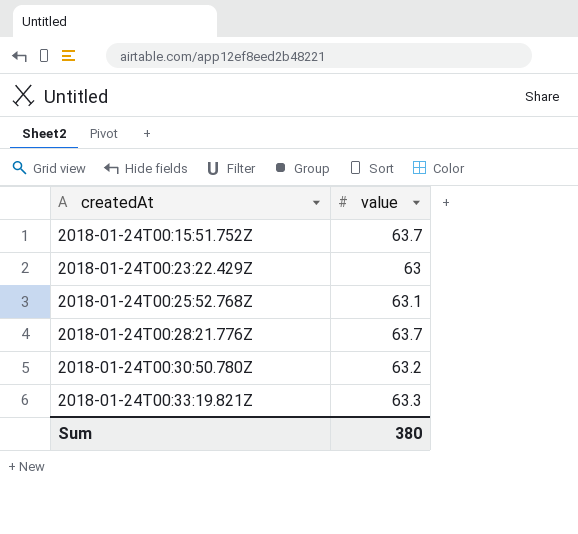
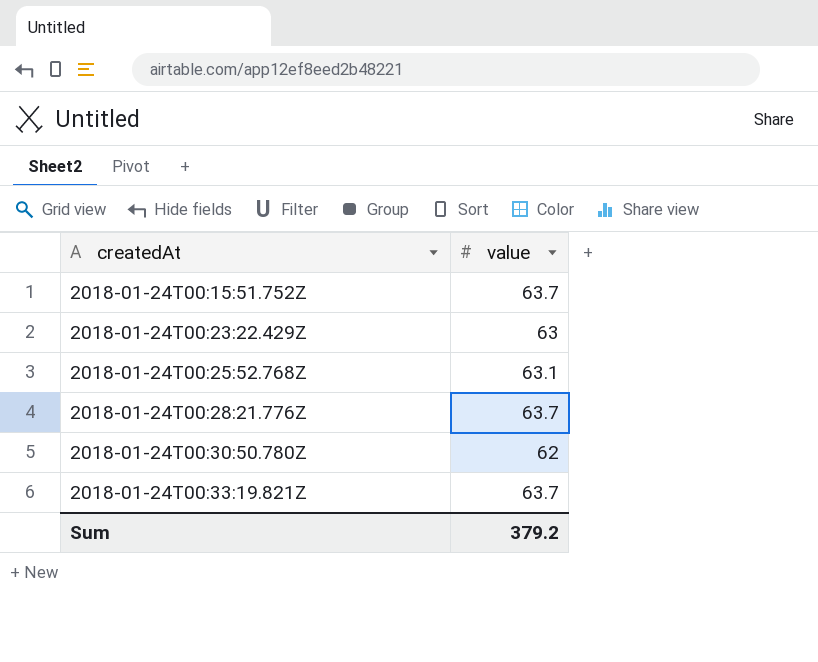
2018-01-24T00:30:50.780Z | value: 63.2 -> 62
2018-01-24T00:33:19.821Z | value: 63.3 -> 63.7
Sum | value: 380 -> 379.2

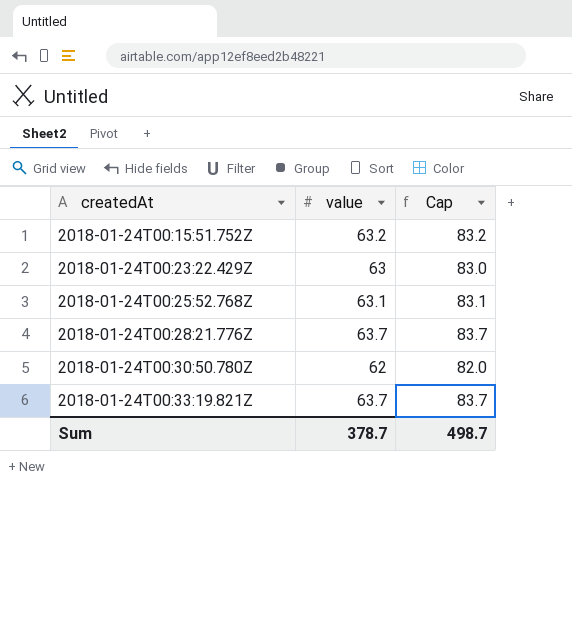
column Cap | formula: none -> [value] + 20
2018-01-24T00:15:51.752Z | value: 63.7 -> 63.2
Sum | value: 379.2 -> 378.7

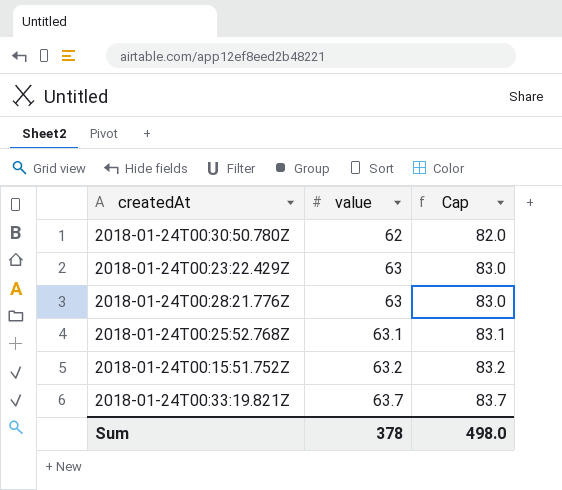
row order: createdAt ascending -> value ascending
2018-01-24T00:28:21.776Z | value: 63.7 -> 63
2018-01-24T00:28:21.776Z | Cap: 83.7 -> 83.0
Sum | value: 378.7 -> 378
Sum | Cap: 498.7 -> 498.0

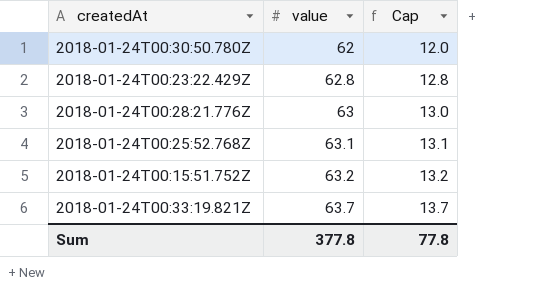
column Cap | formula: [value] + 20 -> [value] - 50
2018-01-24T00:23:22.429Z | value: 63 -> 62.8
Sum | value: 378 -> 377.8
Sum | Cap: 498.0 -> 77.8

